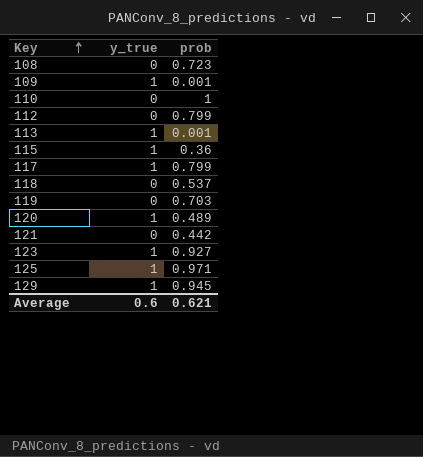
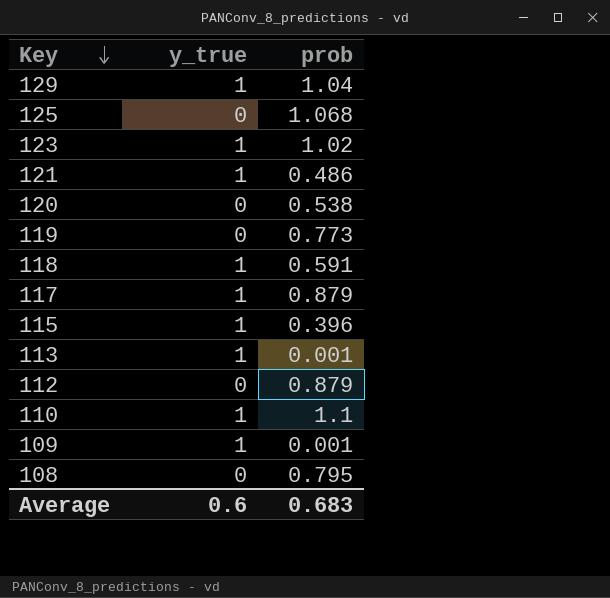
row order: Key ascending -> Key descending
129 | prob: 0.945 -> 1.04
125 | y_true: 1 -> 0
125 | prob: 0.971 -> 1.068
123 | prob: 0.927 -> 1.02
121 | y_true: 0 -> 1
121 | prob: 0.442 -> 0.486
120 | y_true: 1 -> 0
120 | prob: 0.489 -> 0.538
119 | prob: 0.703 -> 0.773
118 | y_true: 0 -> 1
118 | prob: 0.537 -> 0.591
117 | prob: 0.799 -> 0.879
115 | prob: 0.36 -> 0.396
112 | prob: 0.799 -> 0.879
110 | y_true: 0 -> 1
110 | prob: 1 -> 1.1
108 | prob: 0.723 -> 0.795
Average | prob: 0.621 -> 0.683

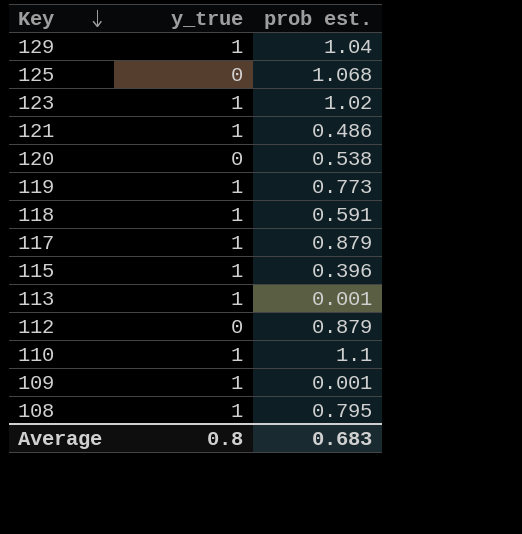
column name: prob -> prob est.
119 | y_true: 0 -> 1
108 | y_true: 0 -> 1
Average | y_true: 0.6 -> 0.8

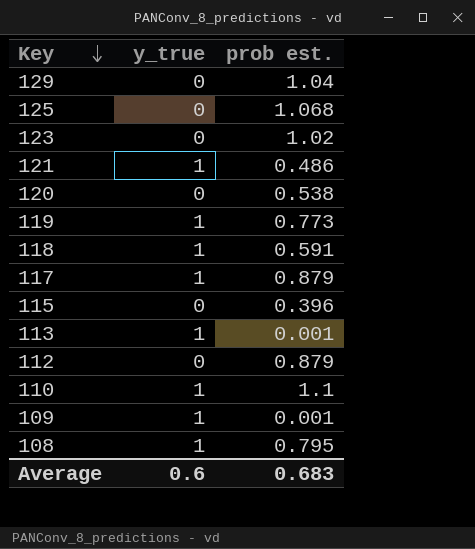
129 | y_true: 1 -> 0
123 | y_true: 1 -> 0
115 | y_true: 1 -> 0
Average | y_true: 0.8 -> 0.6

